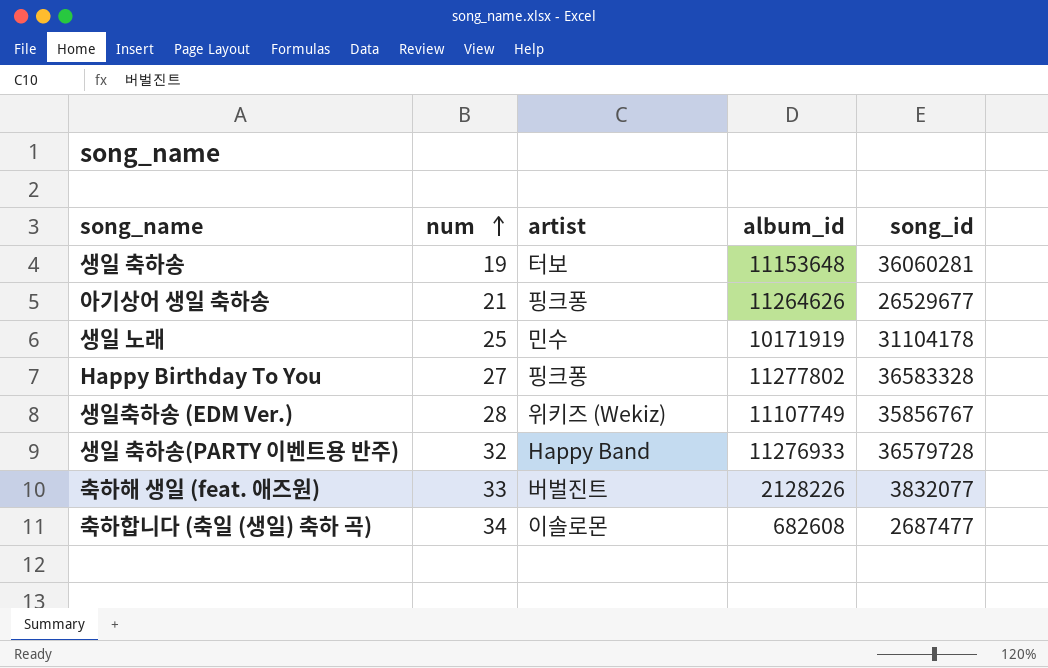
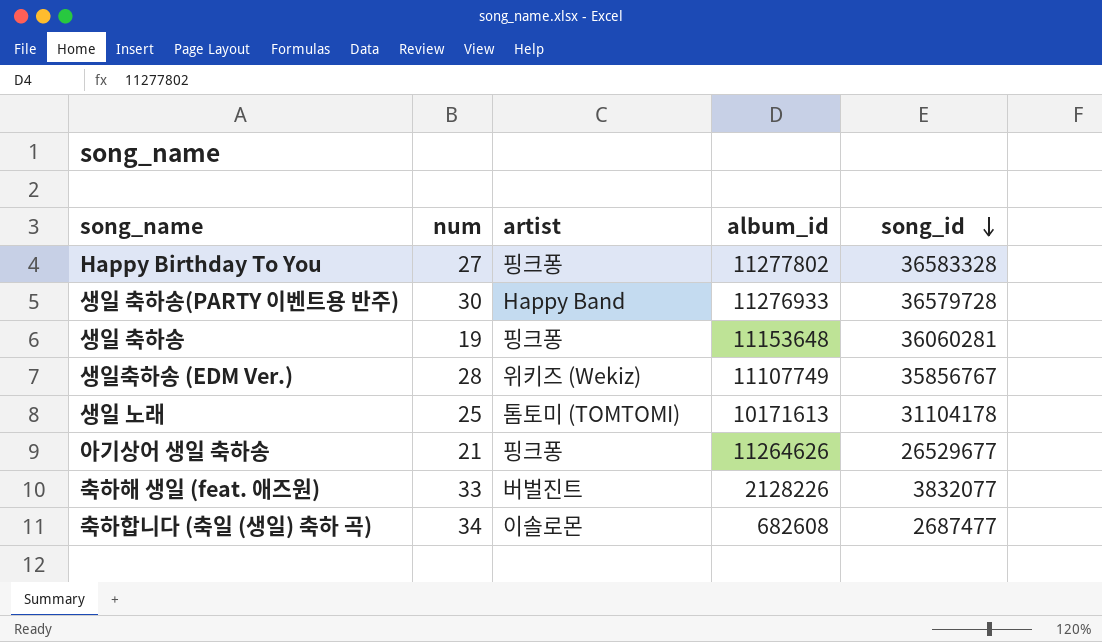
row order: num ascending -> song_id descending
생일 축하송(PARTY 이벤트용 반주) | num: 32 -> 30
생일 축하송 | artist: 터보 -> 핑크퐁
생일 노래 | artist: 민수 -> 톰토미 (TOMTOMI)
생일 노래 | album_id: 10171919 -> 10171613

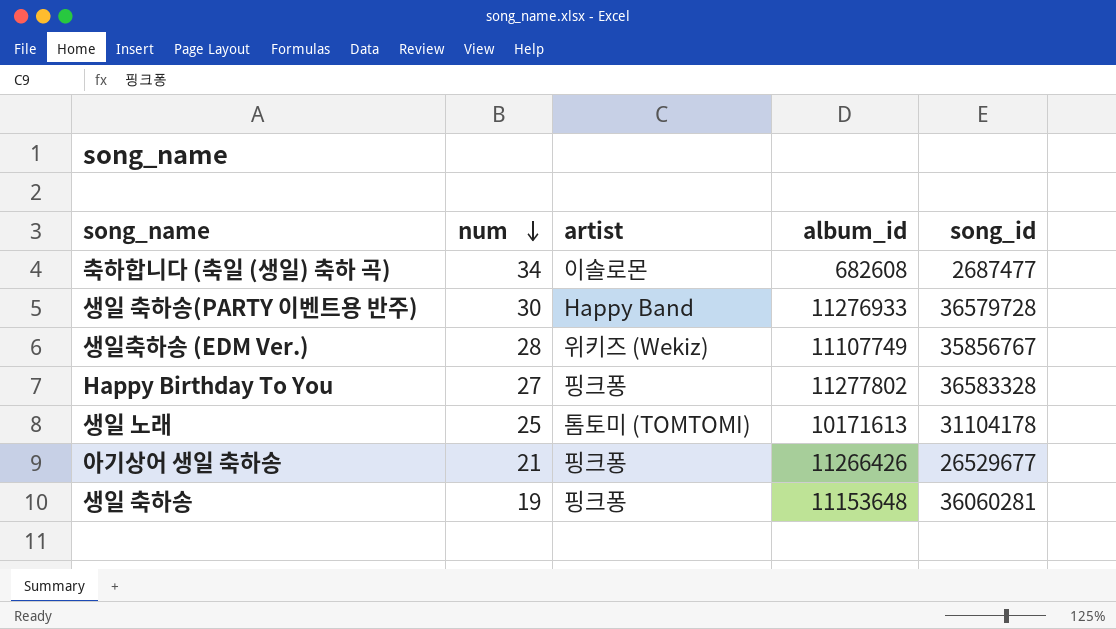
row order: song_id descending -> num descending
row 축하해 생일 (feat. 애즈원): 33 | 버벌진트 | 2128226 | 3832077 -> none
아기상어 생일 축하송 | album_id: 11264626 -> 11266426

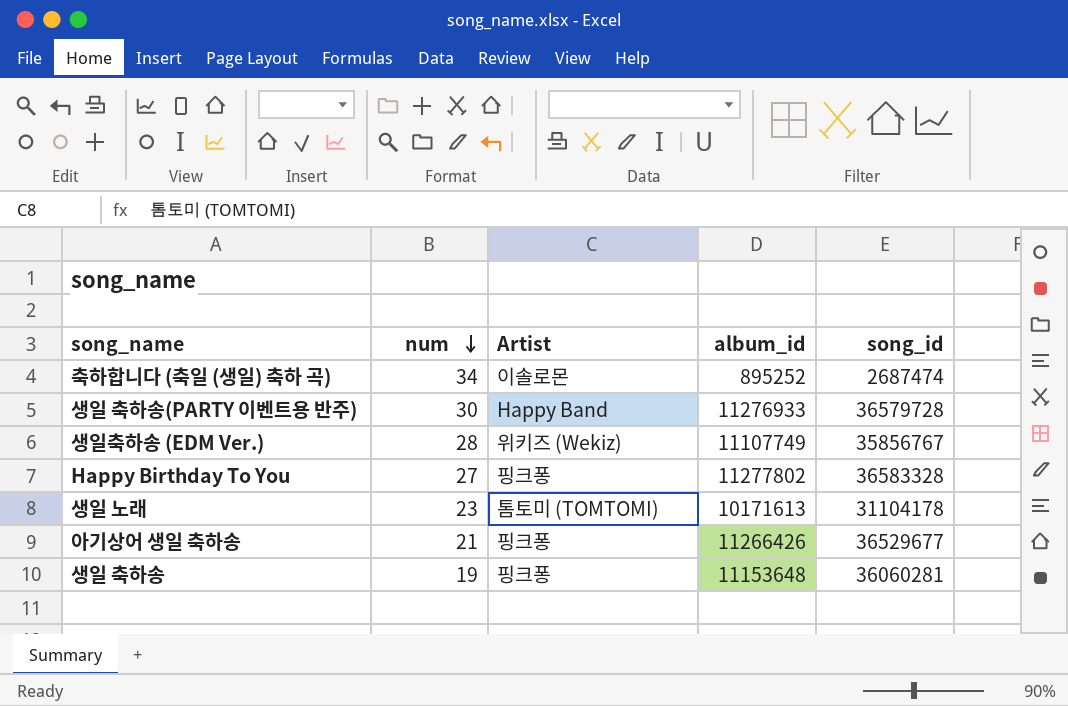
column name: artist -> Artist
축하합니다 (축일 (생일) 축하 곡) | album_id: 682608 -> 895252
축하합니다 (축일 (생일) 축하 곡) | song_id: 2687477 -> 2687474
생일 노래 | num: 25 -> 23
아기상어 생일 축하송 | song_id: 26529677 -> 36529677

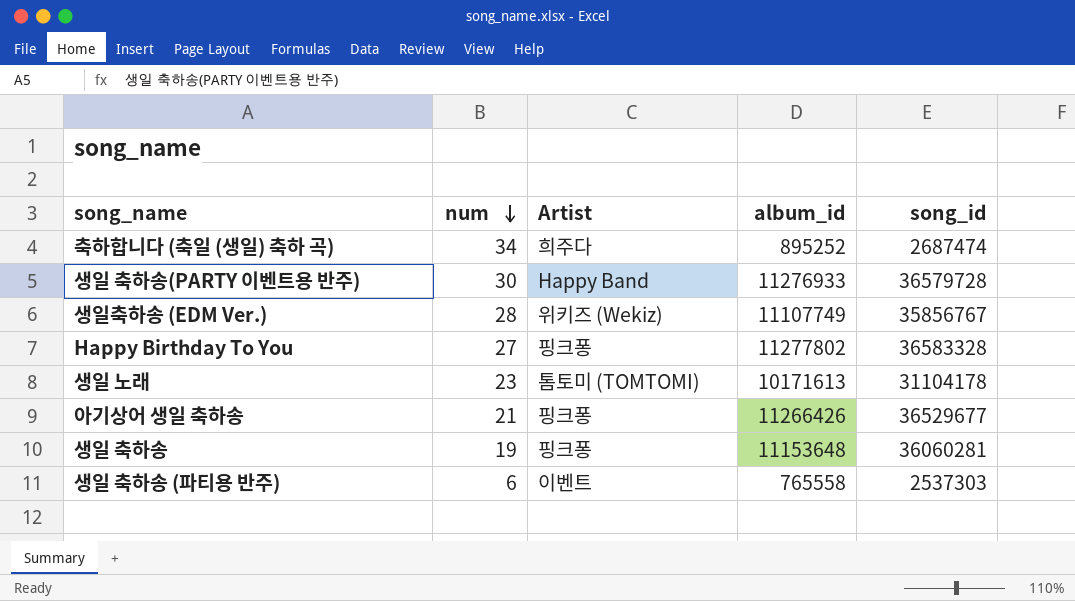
축하합니다 (축일 (생일) 축하 곡) | Artist: 이솔로몬 -> 희주다
row 생일 축하송 (파티용 반주): none -> 6 | 이벤트 | 765558 | 2537303

